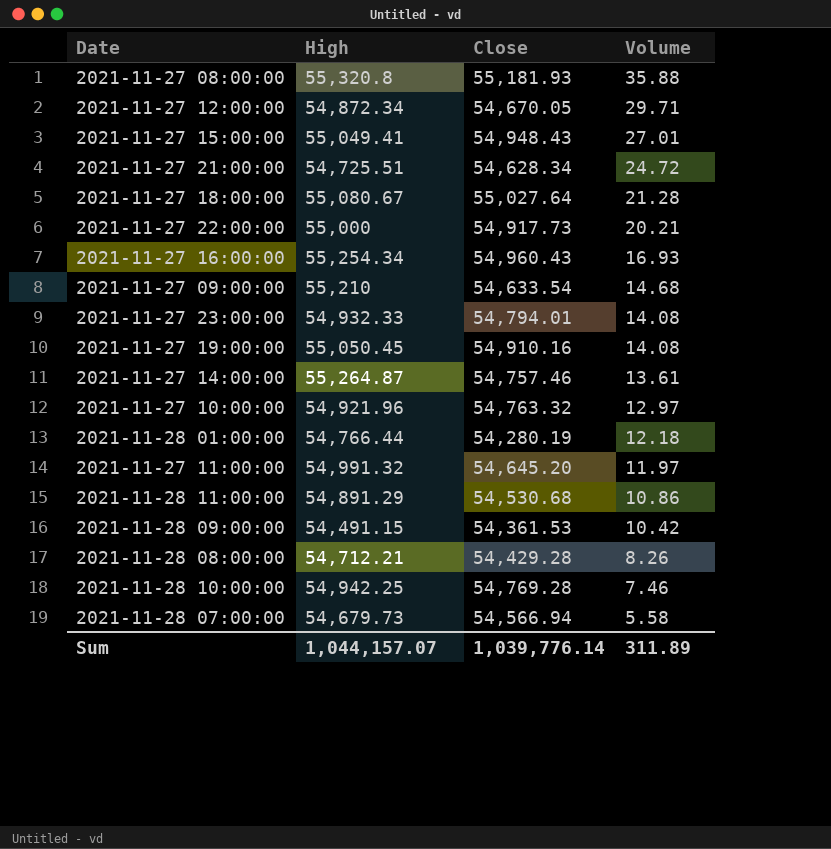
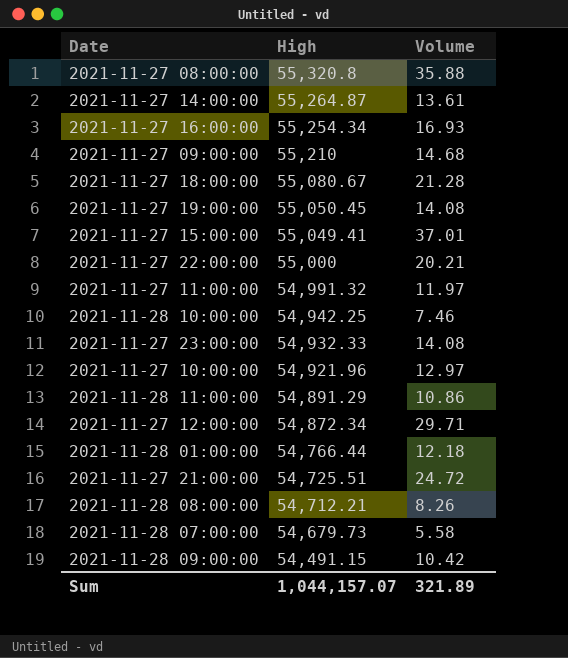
row order: Volume descending -> High descending
column Close | position: 3 -> none
2021-11-27 15:00:00 | Volume: 27.01 -> 37.01
Sum | Volume: 311.89 -> 321.89

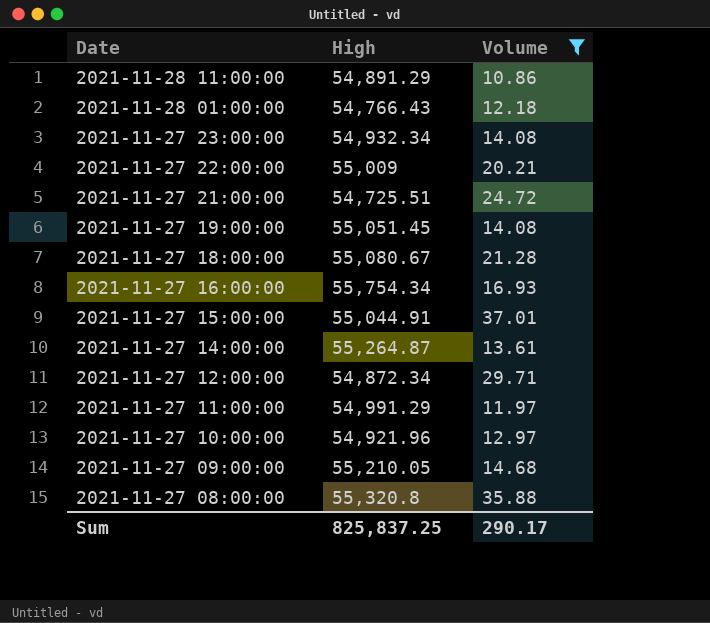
filter: none -> Volume >= 10.86
row order: High descending -> Date descending
2021-11-28 01:00:00 | High: 54,766.44 -> 54,766.43
2021-11-27 23:00:00 | High: 54,932.33 -> 54,932.34
2021-11-27 22:00:00 | High: 55,000 -> 55,009
2021-11-27 19:00:00 | High: 55,050.45 -> 55,051.45
2021-11-27 16:00:00 | High: 55,254.34 -> 55,754.34
2021-11-27 15:00:00 | High: 55,049.41 -> 55,044.91
2021-11-27 11:00:00 | High: 54,991.32 -> 54,991.29
2021-11-27 09:00:00 | High: 55,210 -> 55,210.05
Sum | High: 1,044,157.07 -> 825,837.25
Sum | Volume: 321.89 -> 290.17

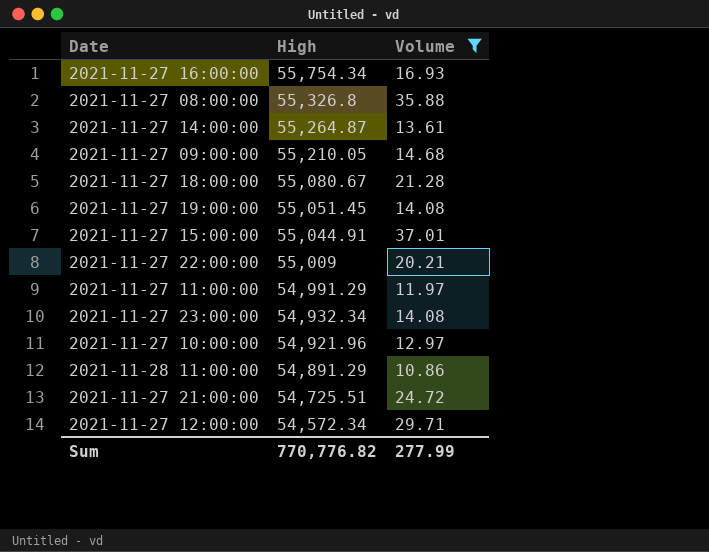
row order: Date descending -> High descending
row 2021-11-28 01:00:00: 54,766.43 | 12.18 -> none
2021-11-27 08:00:00 | High: 55,320.8 -> 55,326.8
2021-11-27 12:00:00 | High: 54,872.34 -> 54,572.34
Sum | High: 825,837.25 -> 770,776.82
Sum | Volume: 290.17 -> 277.99

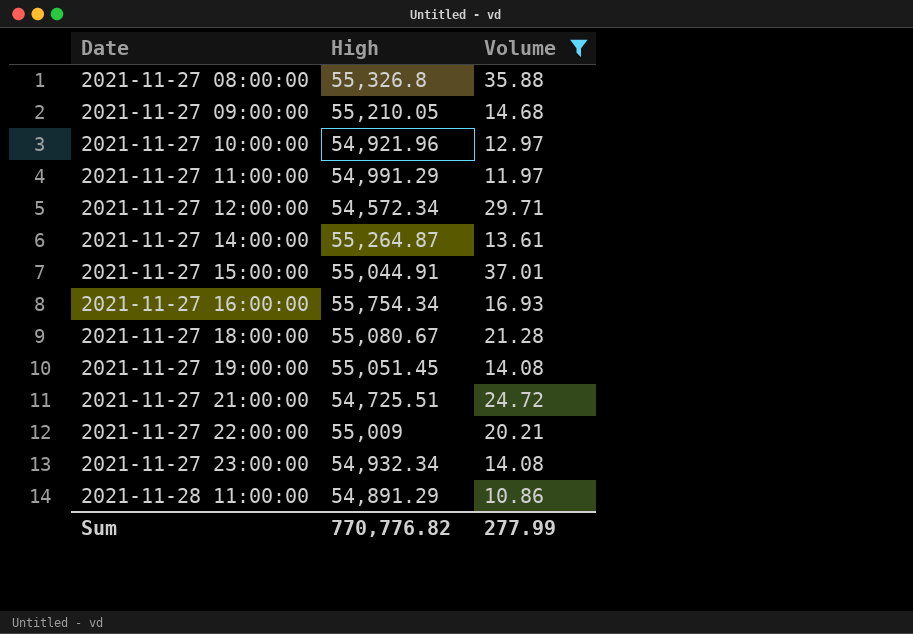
row order: High descending -> Date ascending

